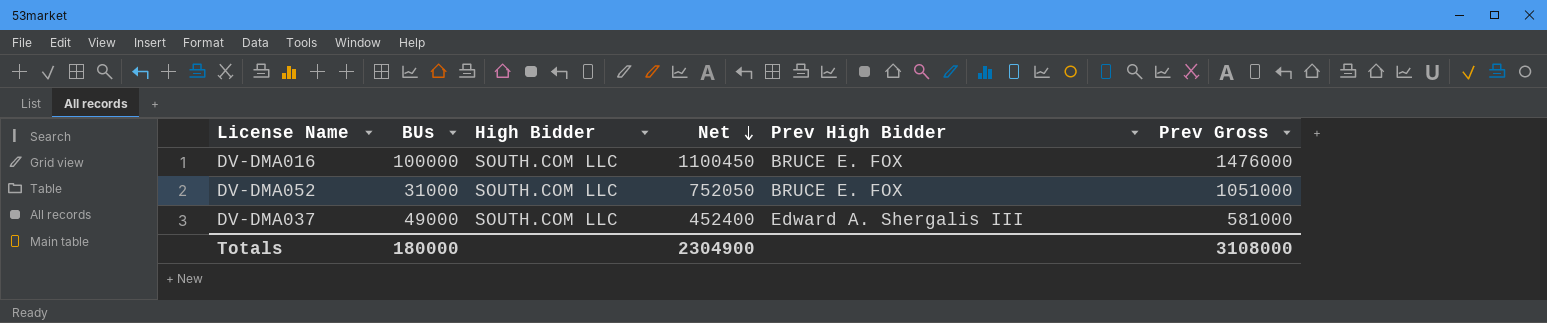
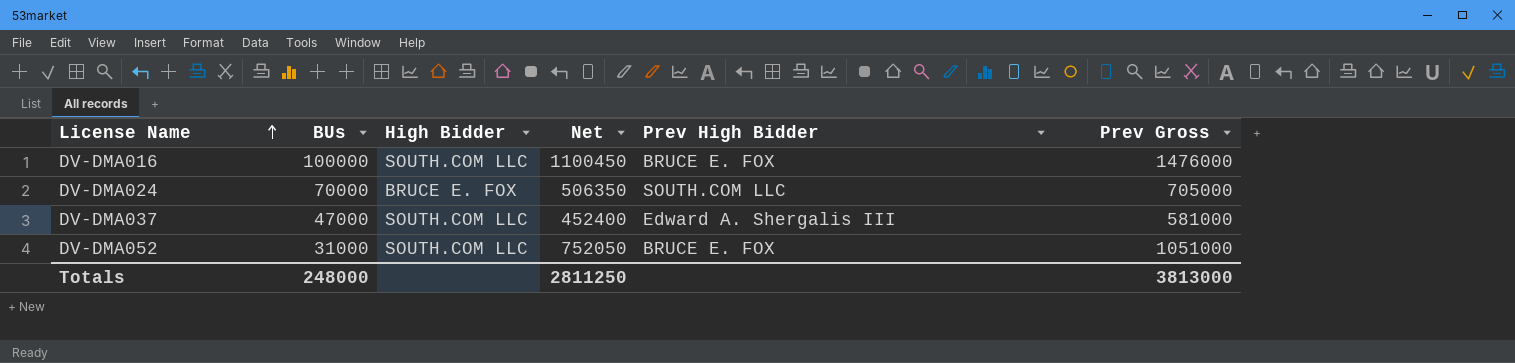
row order: Net descending -> License Name ascending
row DV-DMA024: none -> 70000 | BRUCE E. FOX | 506350 | SOUTH.COM LLC | 705000
DV-DMA037 | BUs: 49000 -> 47000
Totals | BUs: 180000 -> 248000
Totals | Net: 2304900 -> 2811250
Totals | Prev Gross: 3108000 -> 3813000

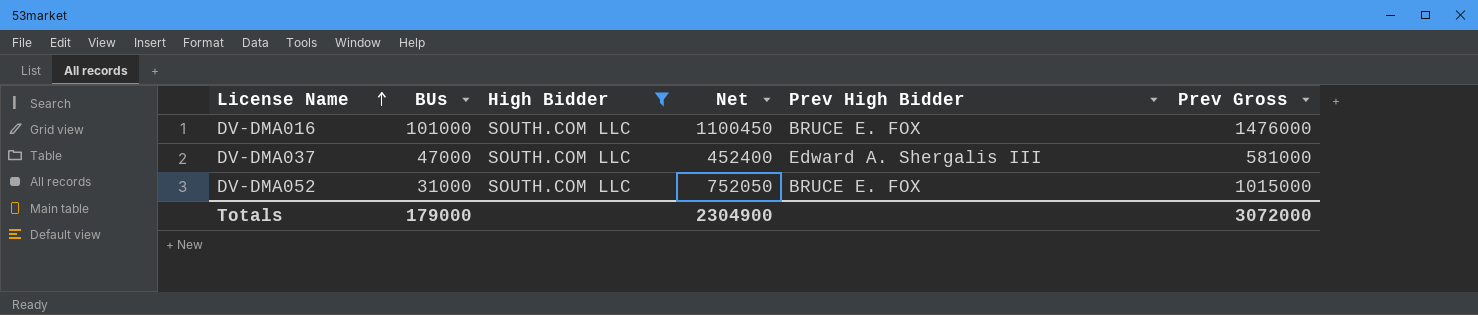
filter: none -> High Bidder = SOUTH.COM LLC
DV-DMA016 | BUs: 100000 -> 101000
DV-DMA052 | Prev Gross: 1051000 -> 1015000
Totals | BUs: 248000 -> 179000
Totals | Net: 2811250 -> 2304900
Totals | Prev Gross: 3813000 -> 3072000

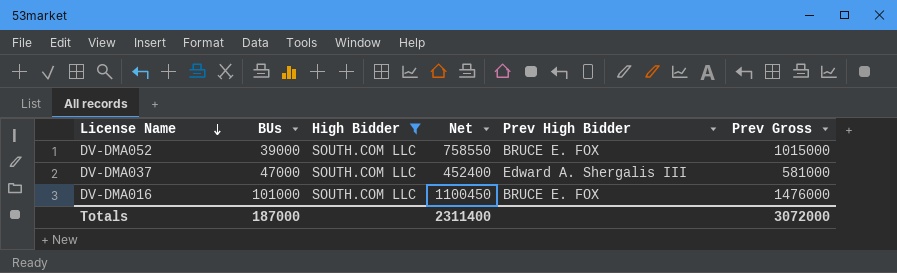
row order: License Name ascending -> License Name descending
DV-DMA052 | BUs: 31000 -> 39000
DV-DMA052 | Net: 752050 -> 758550
Totals | BUs: 179000 -> 187000
Totals | Net: 2304900 -> 2311400

